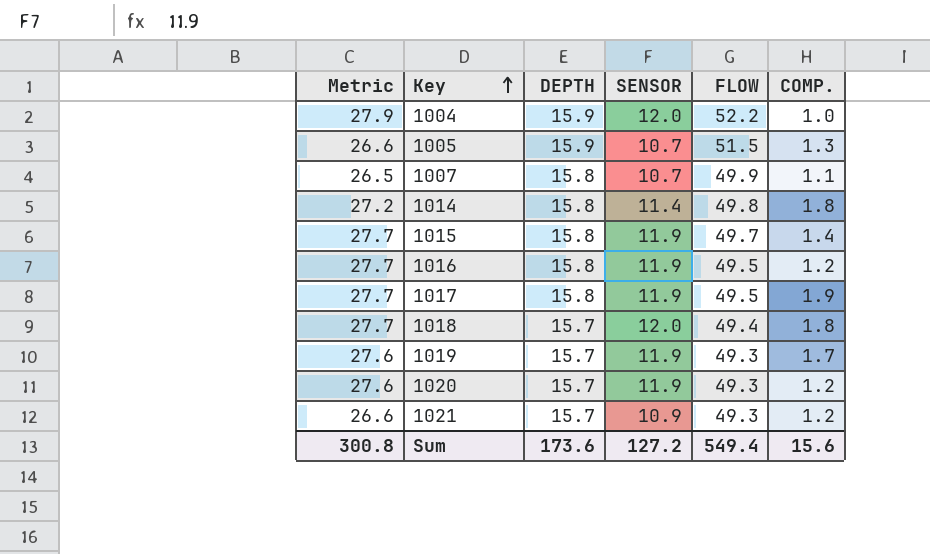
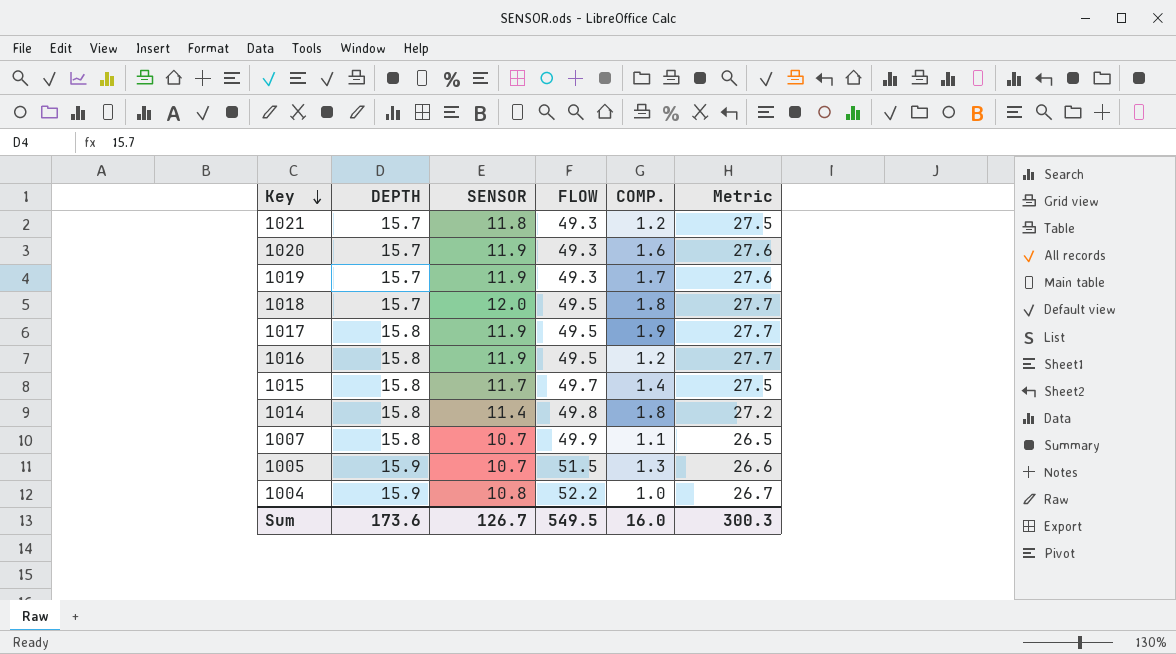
row order: Key ascending -> Key descending
column Metric | position: 1 -> 6
1021 | SENSOR: 10.9 -> 11.8
1021 | Metric: 26.6 -> 27.5
1020 | COMP.: 1.2 -> 1.6
1018 | FLOW: 49.4 -> 49.5
1015 | SENSOR: 11.9 -> 11.7
1015 | Metric: 27.7 -> 27.5
1004 | SENSOR: 12.0 -> 10.8
1004 | Metric: 27.9 -> 26.7
Sum | SENSOR: 127.2 -> 126.7
Sum | FLOW: 549.4 -> 549.5
Sum | COMP.: 15.6 -> 16.0
Sum | Metric: 300.8 -> 300.3

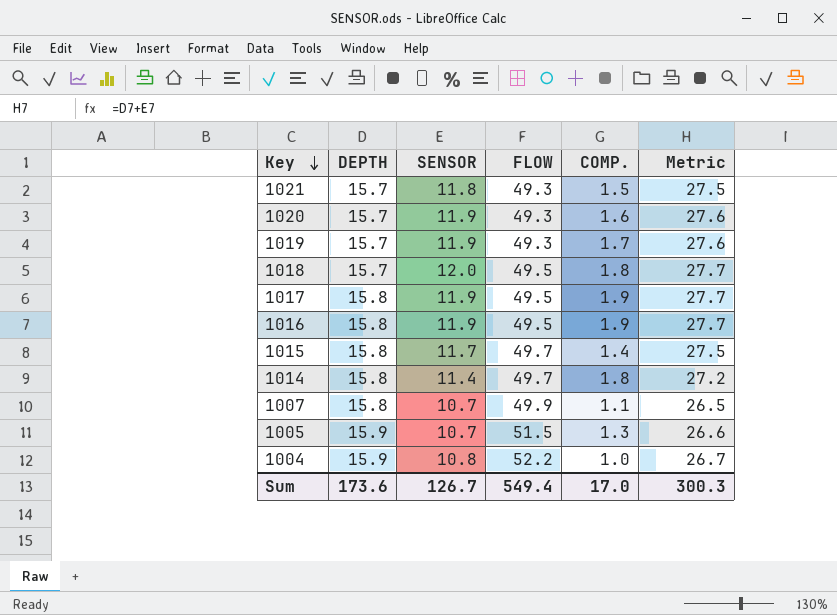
1021 | COMP.: 1.2 -> 1.5
1016 | COMP.: 1.2 -> 1.9
1014 | FLOW: 49.8 -> 49.7
Sum | FLOW: 549.5 -> 549.4
Sum | COMP.: 16.0 -> 17.0

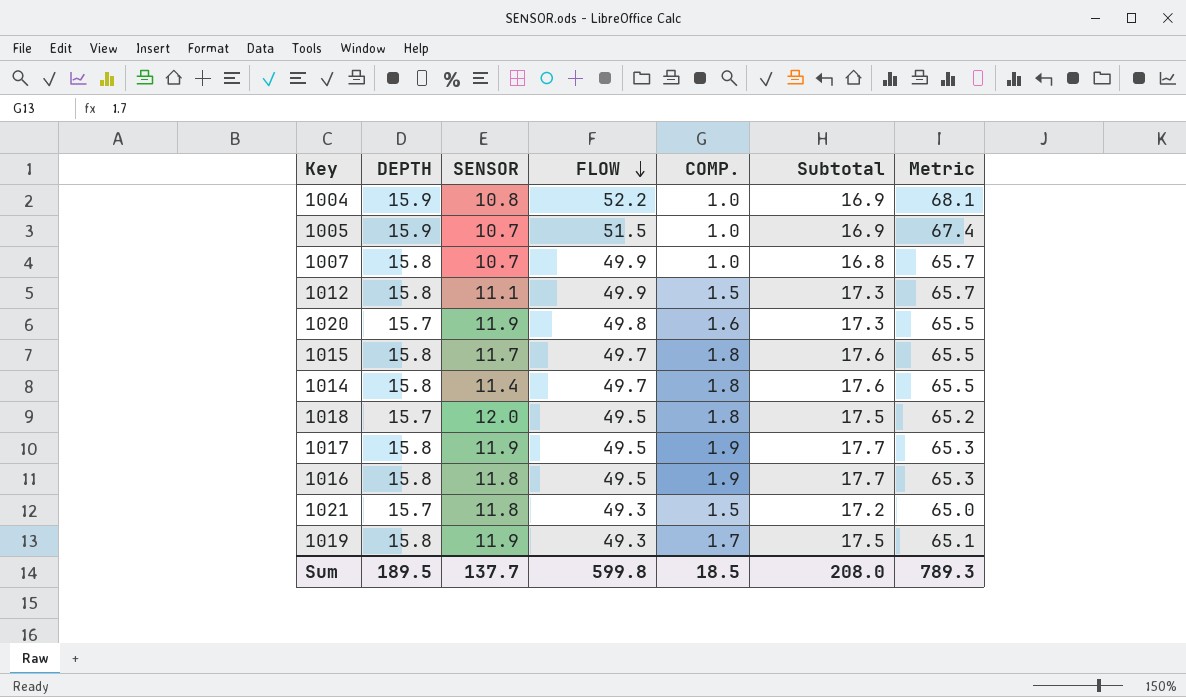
row order: Key descending -> FLOW descending
column Subtotal | formula: none -> [DEPTH] + [COMP.]
column Metric | formula: [DEPTH] + [SENSOR] -> [DEPTH] + [FLOW]
1005 | COMP.: 1.3 -> 1.0
1007 | COMP.: 1.1 -> 1.0
row 1012: none -> 15.8 | 11.1 | 49.9 | 1.5 | 17.3 | 65.7
1020 | FLOW: 49.3 -> 49.8
1015 | COMP.: 1.4 -> 1.8
1016 | SENSOR: 11.9 -> 11.8
1019 | DEPTH: 15.7 -> 15.8
Sum | DEPTH: 173.6 -> 189.5
Sum | SENSOR: 126.7 -> 137.7
Sum | FLOW: 549.4 -> 599.8
Sum | COMP.: 17.0 -> 18.5
Sum | Metric: 300.3 -> 789.3

